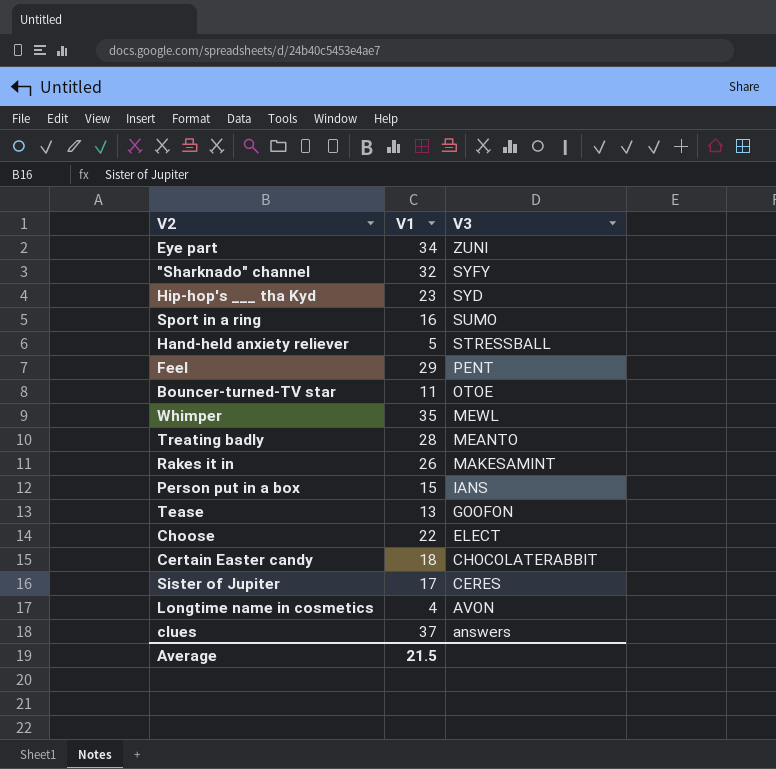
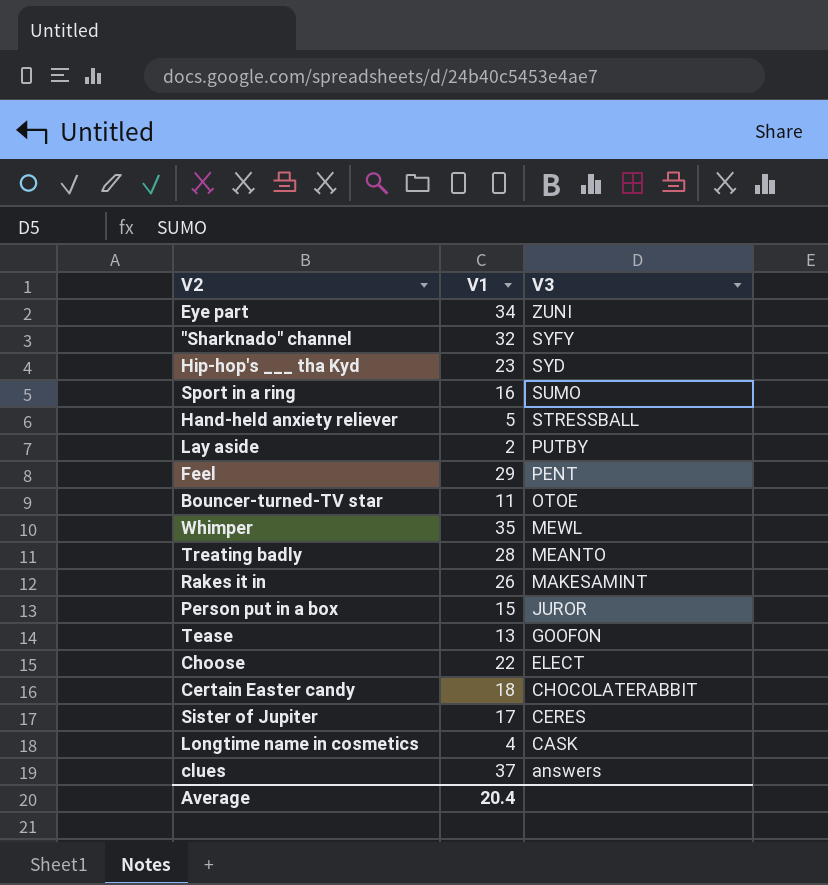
row Lay aside: none -> 2 | PUTBY
Person put in a box | V3: IANS -> JUROR
Longtime name in cosmetics | V3: AVON -> CASK
Average | V1: 21.5 -> 20.4

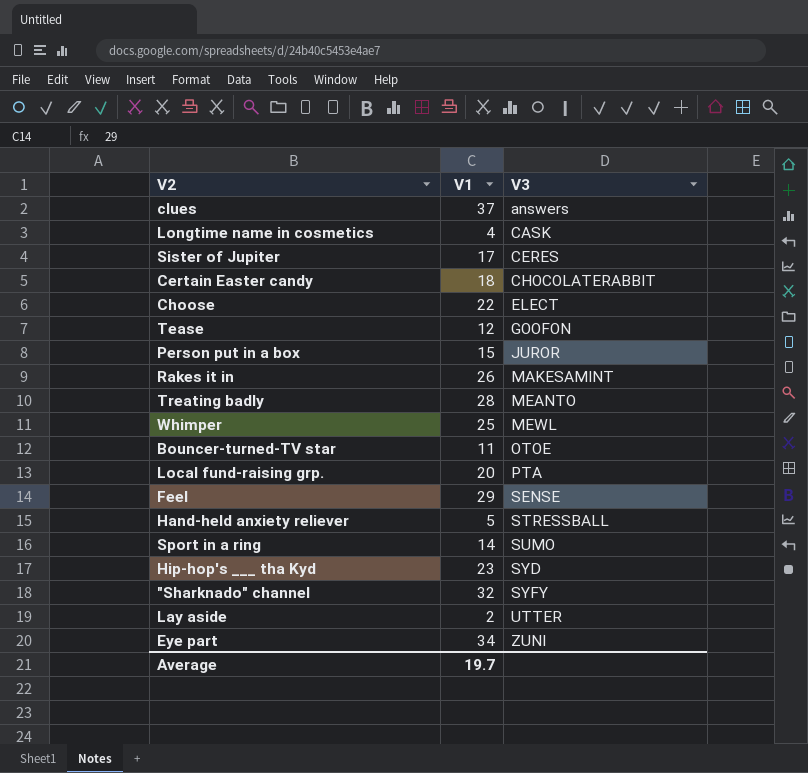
row order: V3 descending -> V3 ascending
Tease | V1: 13 -> 12
Whimper | V1: 35 -> 25
row Local fund-raising grp.: none -> 20 | PTA
Feel | V3: PENT -> SENSE
Sport in a ring | V1: 16 -> 14
Lay aside | V3: PUTBY -> UTTER
Average | V1: 20.4 -> 19.7

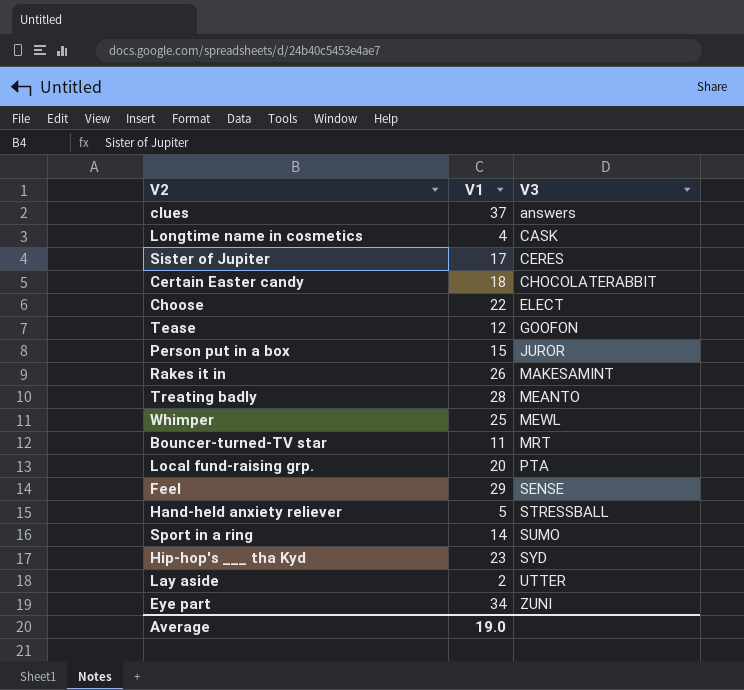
row "Sharknado" channel: 32 | SYFY -> none
Bouncer-turned-TV star | V3: OTOE -> MRT
Average | V1: 19.7 -> 19.0

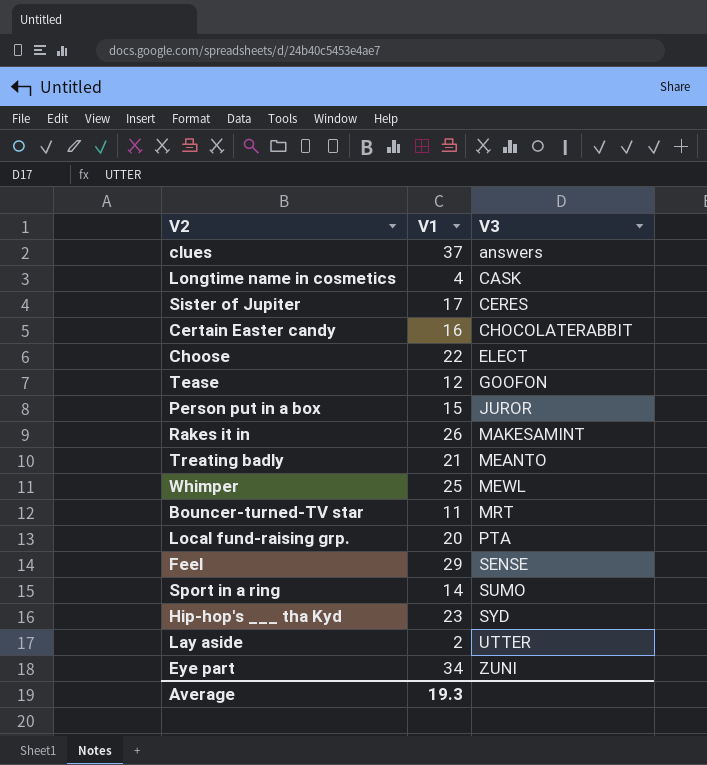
row Hand-held anxiety reliever: 5 | STRESSBALL -> none
Certain Easter candy | V1: 18 -> 16
Treating badly | V1: 28 -> 21
Average | V1: 19.0 -> 19.3

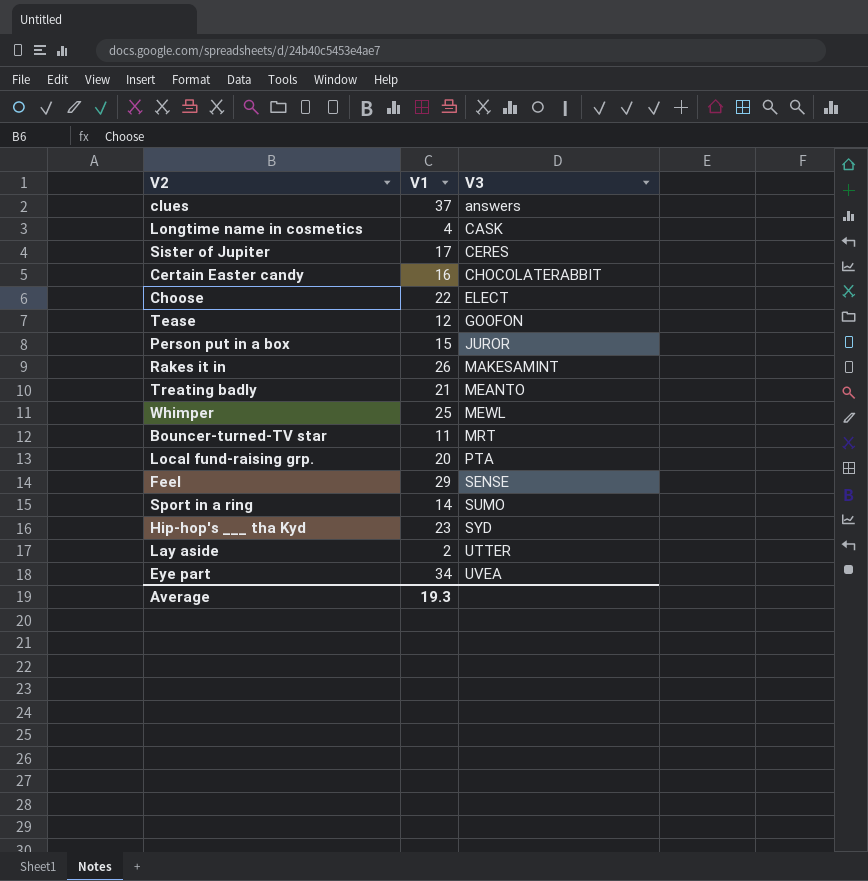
Eye part | V3: ZUNI -> UVEA

